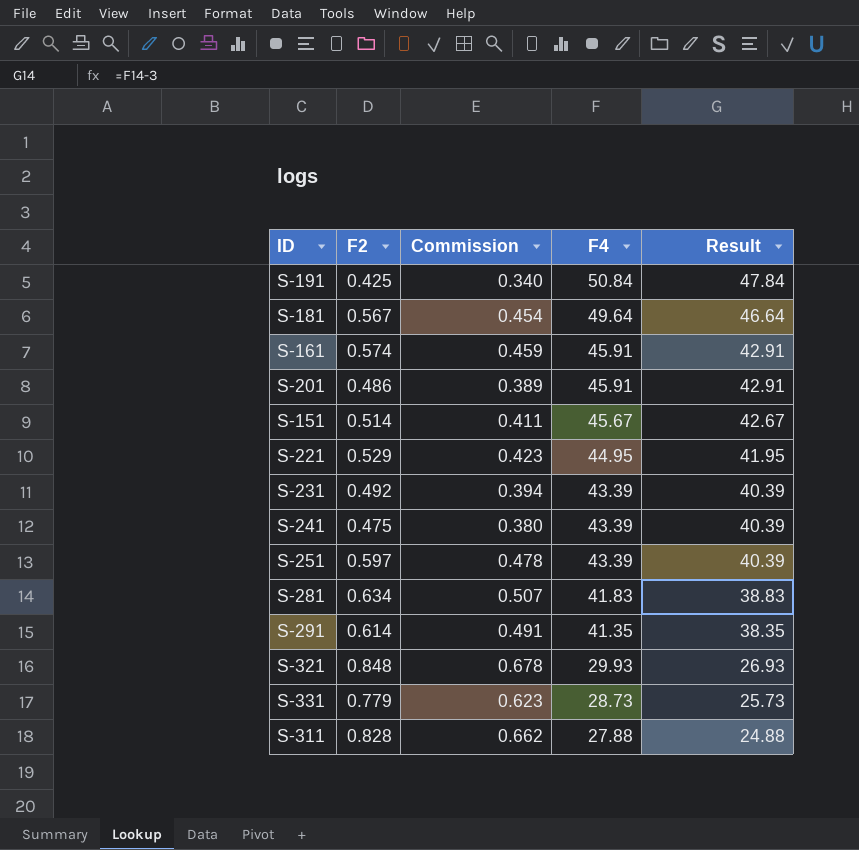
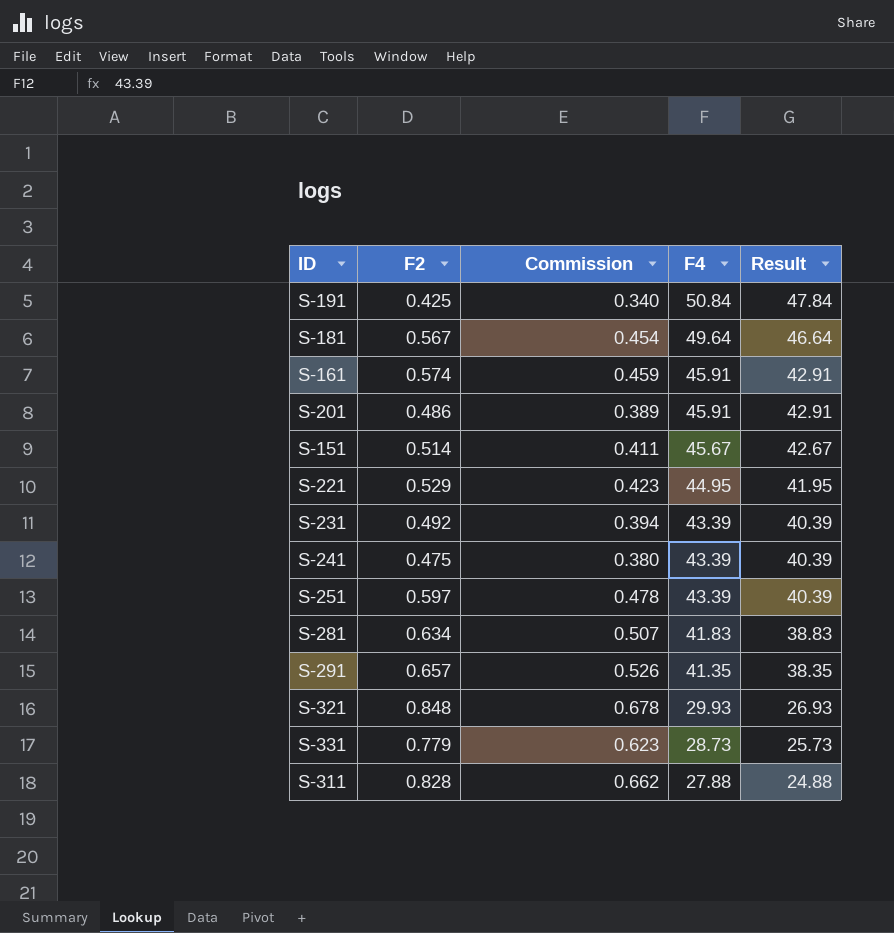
S-291 | F2: 0.614 -> 0.657
S-291 | Commission: 0.491 -> 0.526

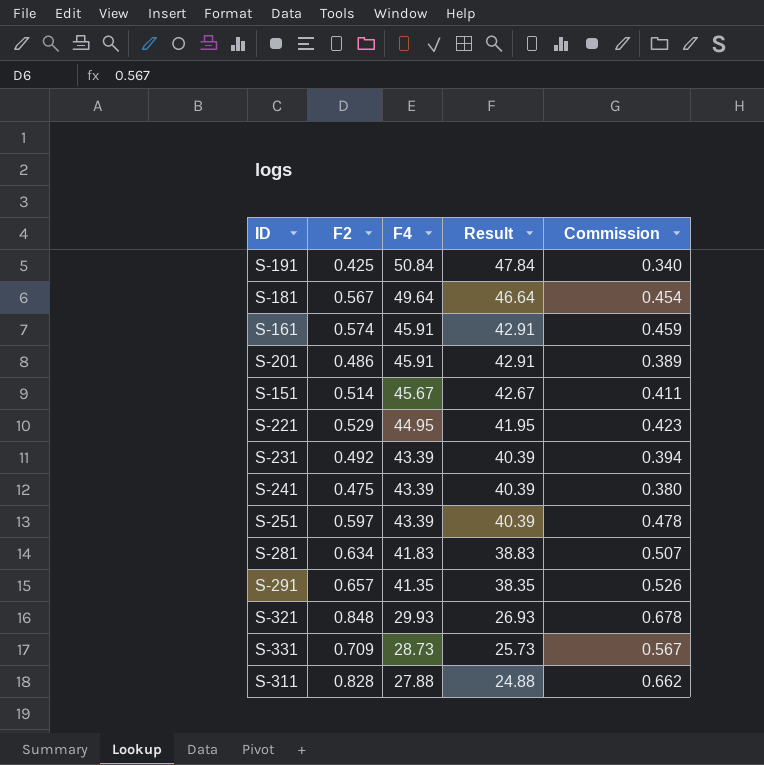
column Commission | position: 3 -> 5
S-331 | F2: 0.779 -> 0.709
S-331 | Commission: 0.623 -> 0.567

